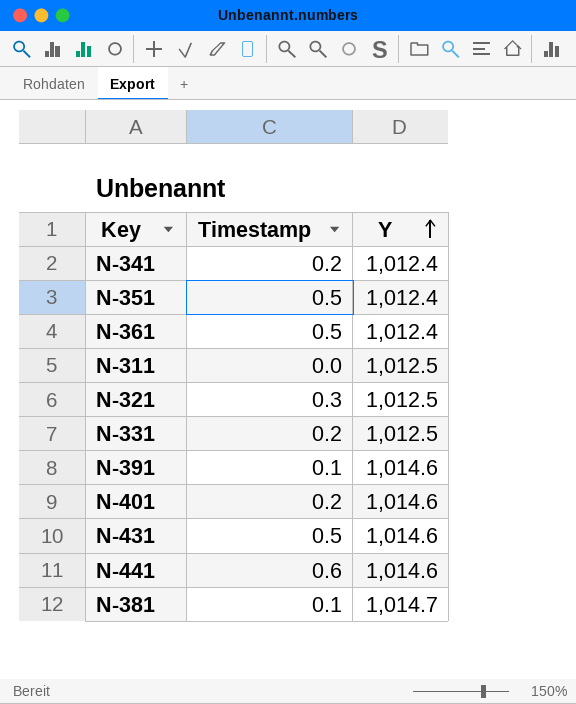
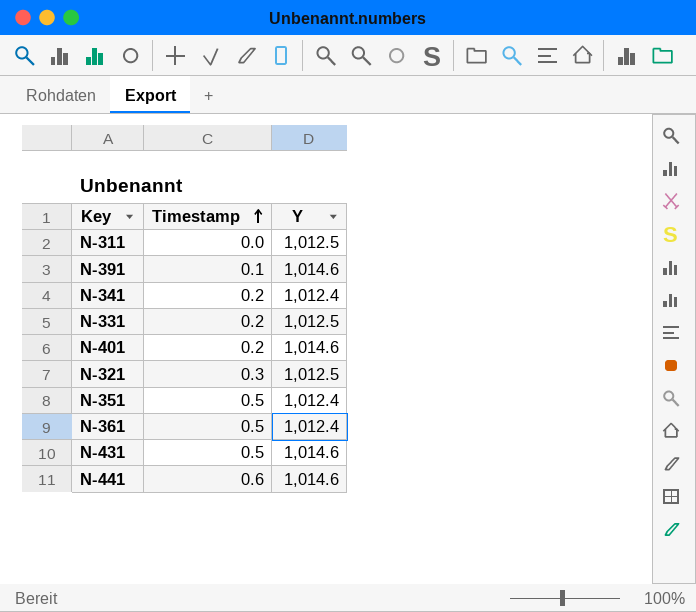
row order: Y ascending -> Timestamp ascending
row N-381: 0.1 | 1,014.7 -> none

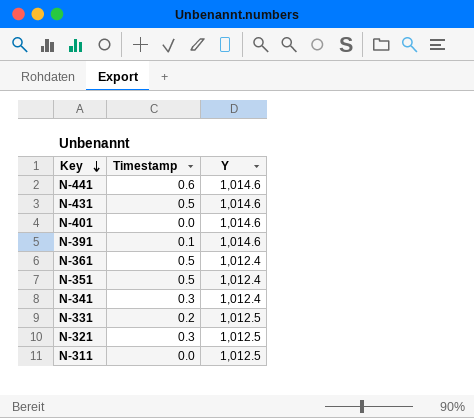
row order: Timestamp ascending -> Key descending
N-401 | Timestamp: 0.2 -> 0.0
N-341 | Timestamp: 0.2 -> 0.3

